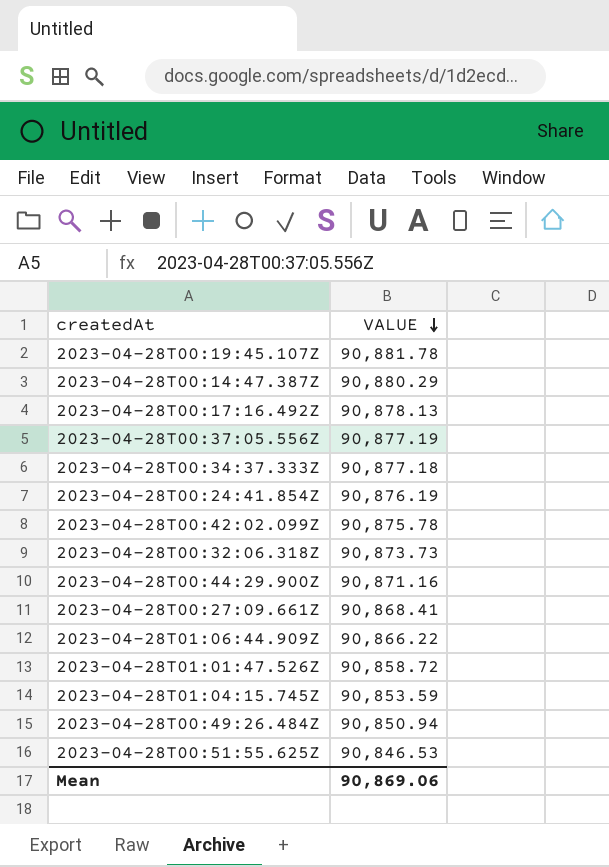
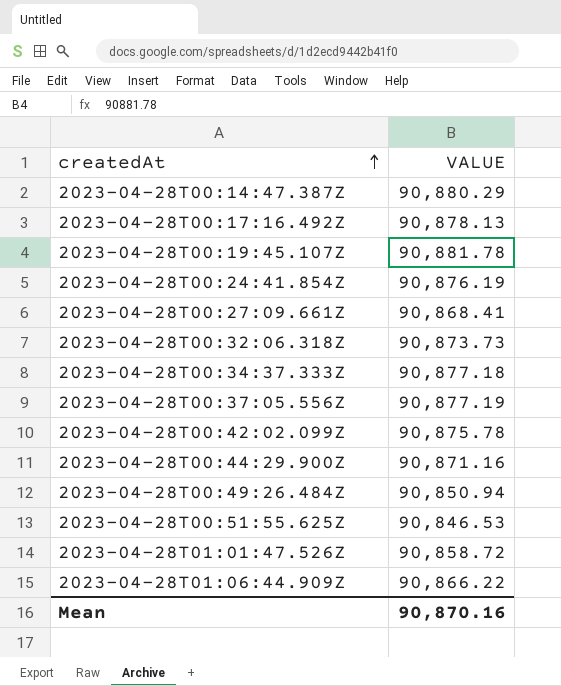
row order: VALUE descending -> createdAt ascending
row 2023-04-28T01:04:15.745Z: 90,853.59 -> none
Mean | VALUE: 90,869.06 -> 90,870.16

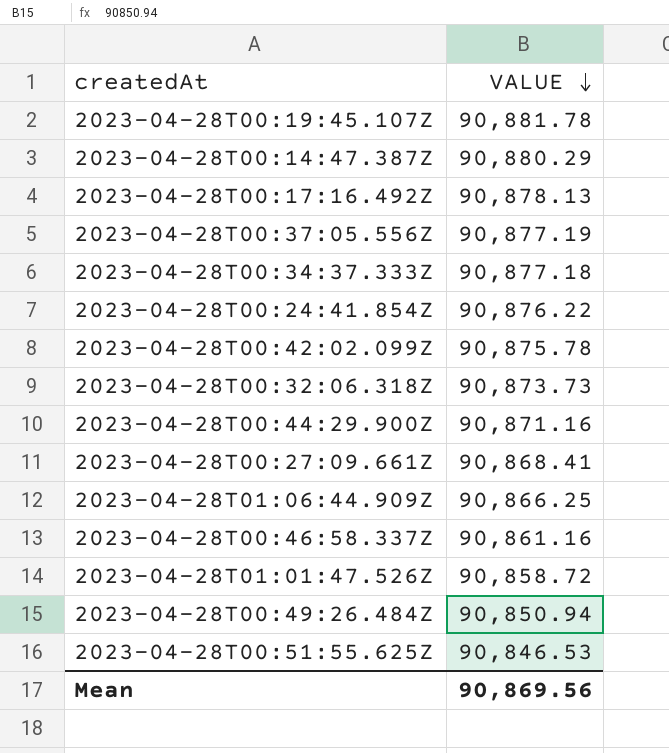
row order: createdAt ascending -> VALUE descending
2023-04-28T00:24:41.854Z | VALUE: 90,876.19 -> 90,876.22
2023-04-28T01:06:44.909Z | VALUE: 90,866.22 -> 90,866.25
row 2023-04-28T00:46:58.337Z: none -> 90,861.16
Mean | VALUE: 90,870.16 -> 90,869.56

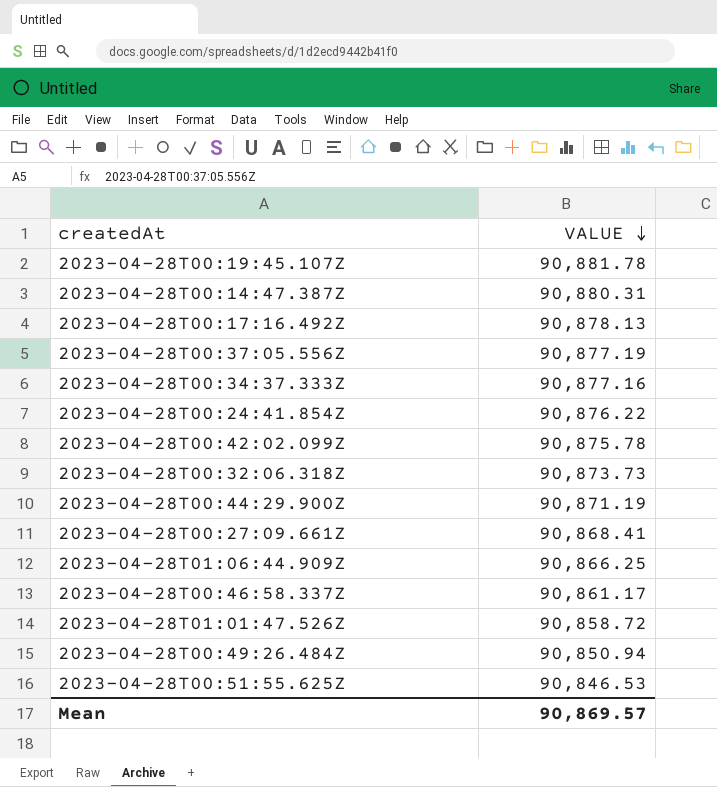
2023-04-28T00:14:47.387Z | VALUE: 90,880.29 -> 90,880.31
2023-04-28T00:34:37.333Z | VALUE: 90,877.18 -> 90,877.16
2023-04-28T00:44:29.900Z | VALUE: 90,871.16 -> 90,871.19
2023-04-28T00:46:58.337Z | VALUE: 90,861.16 -> 90,861.17
Mean | VALUE: 90,869.56 -> 90,869.57

